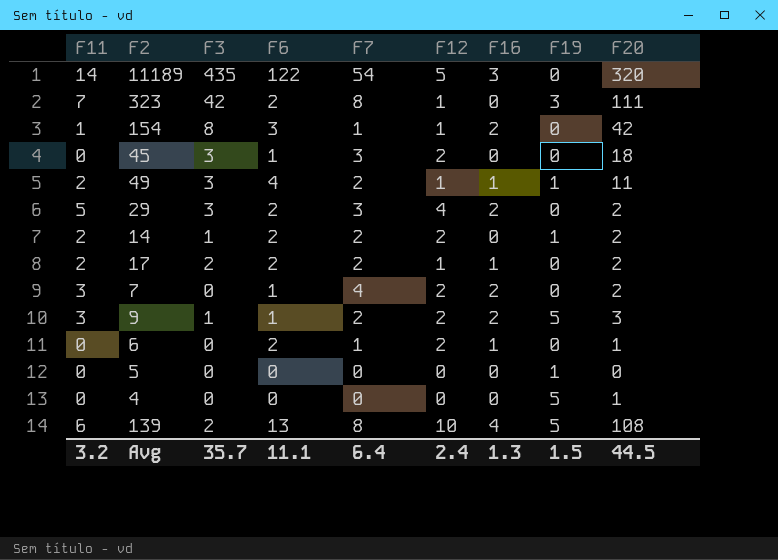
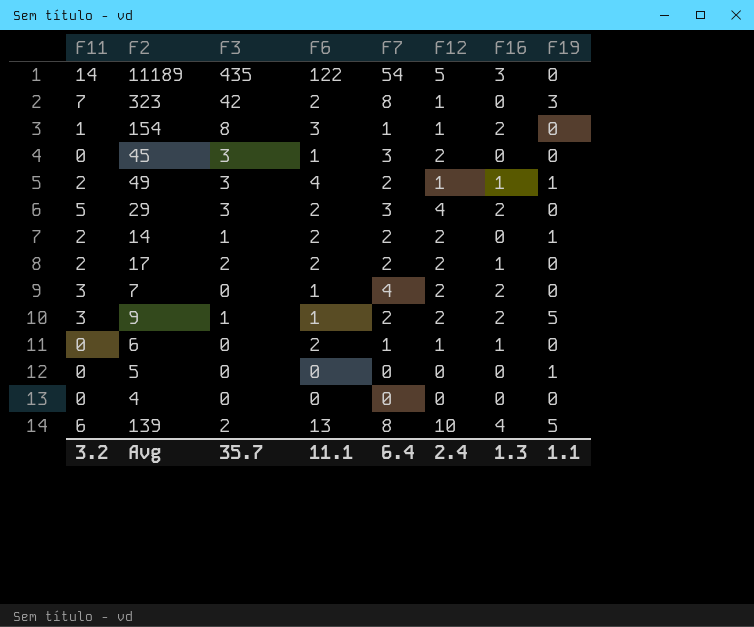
column F20 | position: 9 -> none
17 | F12: 1 -> 2
6 | F12: 2 -> 1
4 | F19: 5 -> 0
Avg | F19: 1.5 -> 1.1

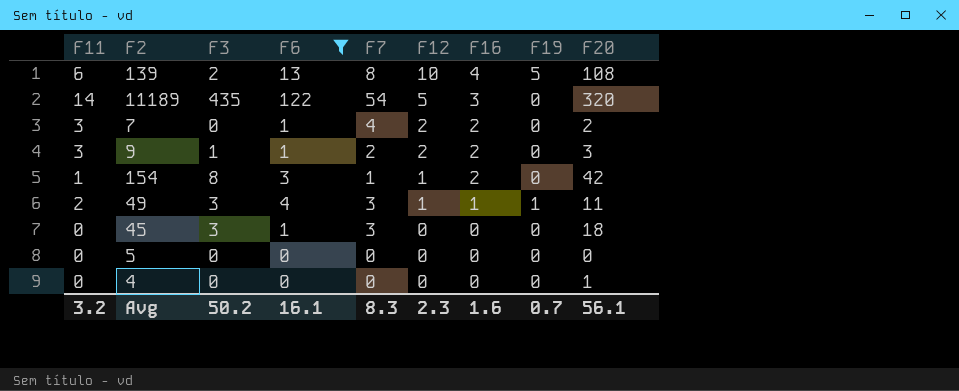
filter: none -> F6 != 2
row order: none -> F12 descending
column F20 | position: none -> 9
9 | F19: 5 -> 0
49 | F7: 2 -> 3
45 | F12: 2 -> 0
5 | F19: 1 -> 0
Avg | F3: 35.7 -> 50.2
Avg | F6: 11.1 -> 16.1
Avg | F7: 6.4 -> 8.3
Avg | F12: 2.4 -> 2.3
Avg | F16: 1.3 -> 1.6
Avg | F19: 1.1 -> 0.7

